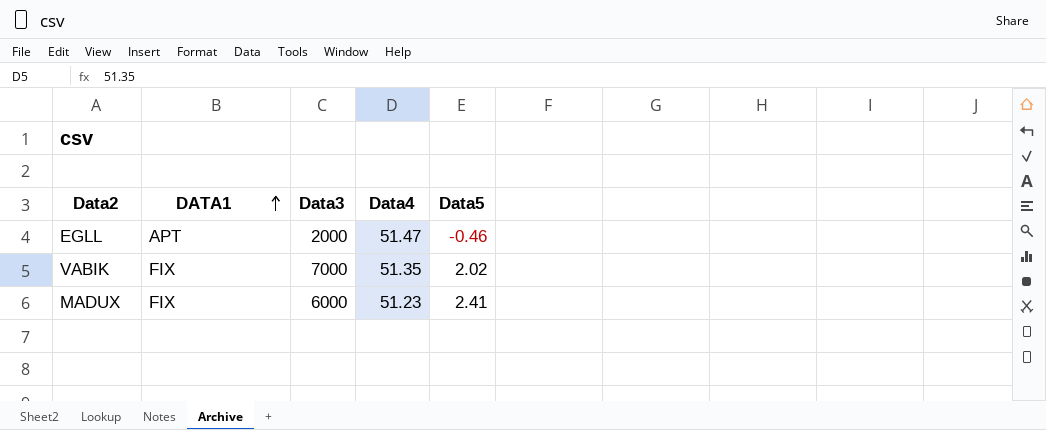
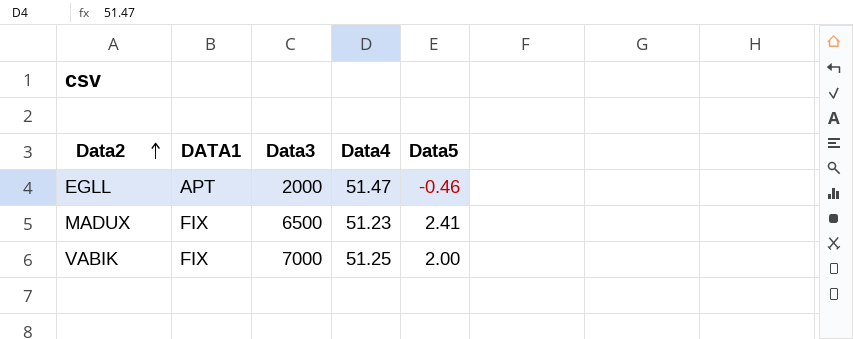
row order: DATA1 ascending -> Data2 ascending
MADUX | Data3: 6000 -> 6500
VABIK | Data4: 51.35 -> 51.25
VABIK | Data5: 2.02 -> 2.00

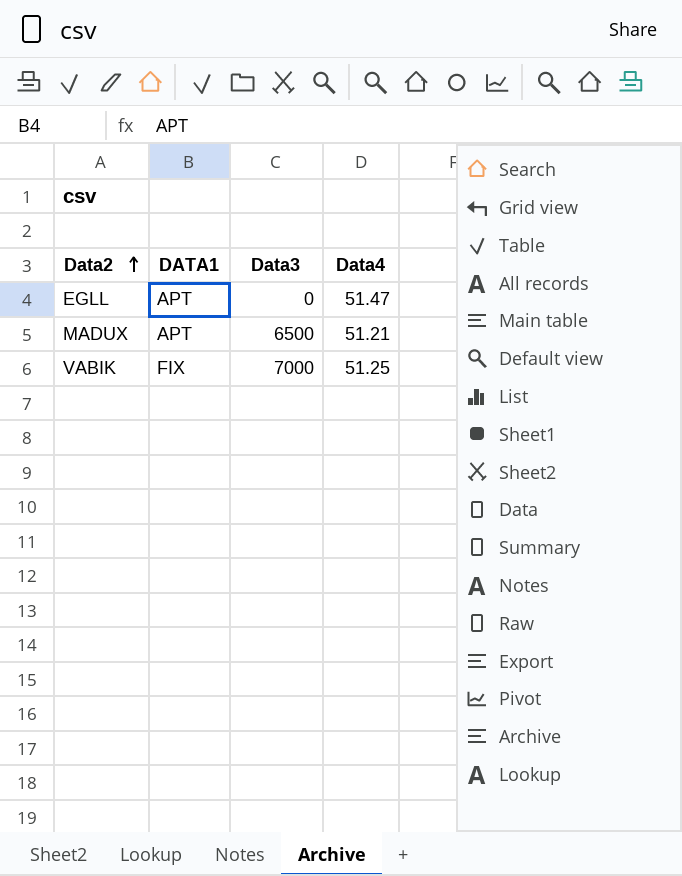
column Data5 | position: 5 -> none
EGLL | Data3: 2000 -> 0
MADUX | DATA1: FIX -> APT
MADUX | Data4: 51.23 -> 51.21

